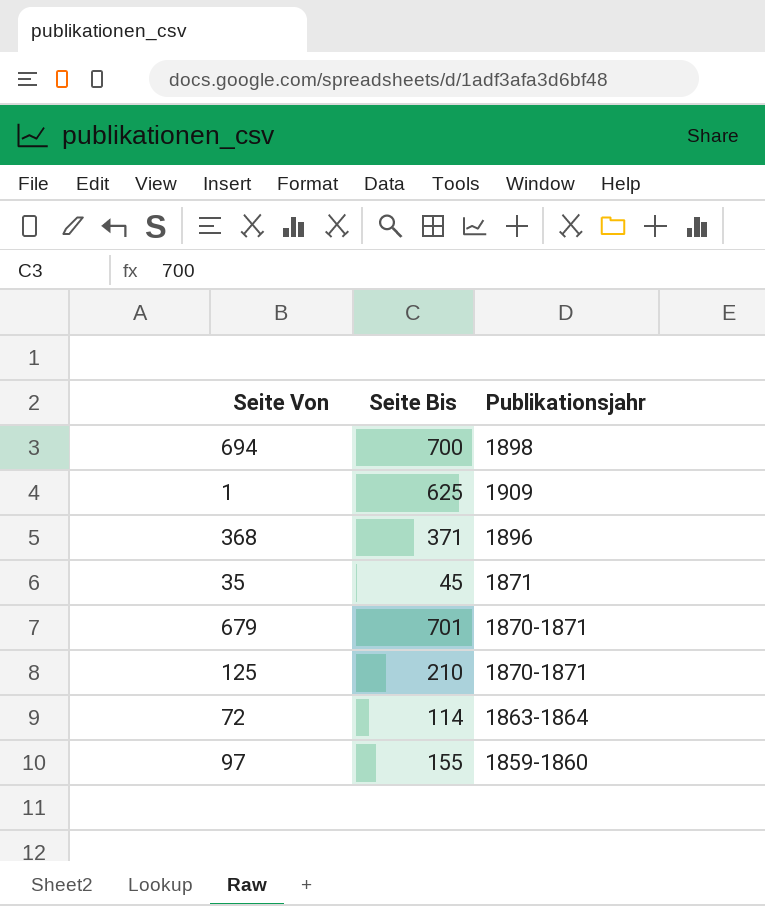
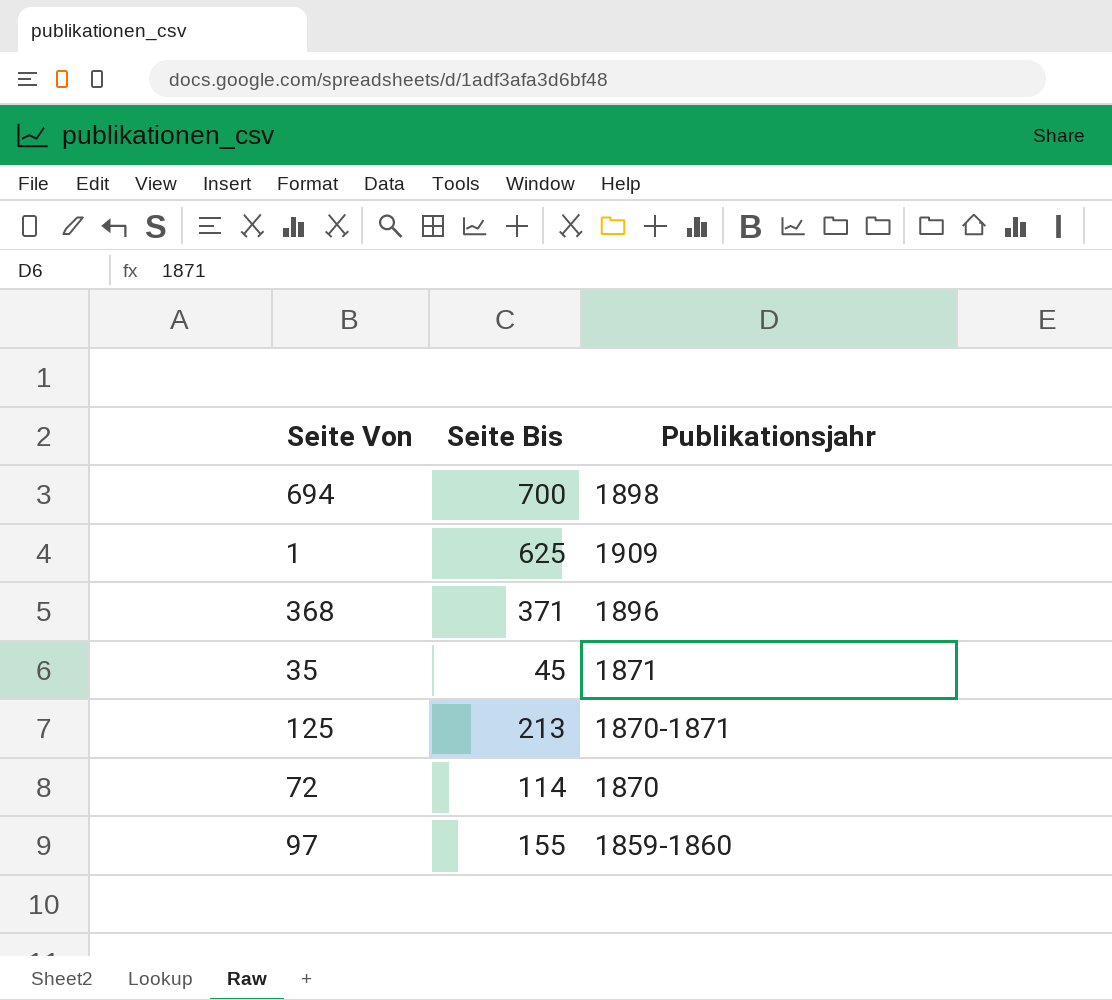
row 679: 701 | 1870-1871 -> none
125 | Seite Bis: 210 -> 213
72 | Publikationsjahr: 1863-1864 -> 1870

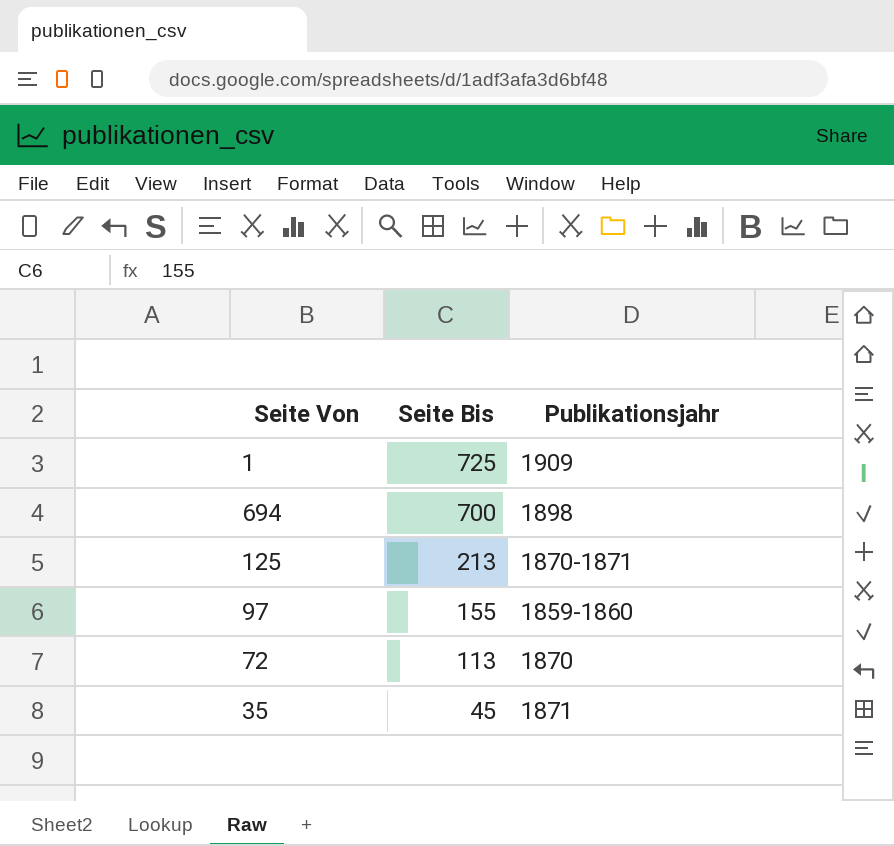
row order: none -> Seite Bis descending
row 368: 371 | 1896 -> none
1 | Seite Bis: 625 -> 725
72 | Seite Bis: 114 -> 113

